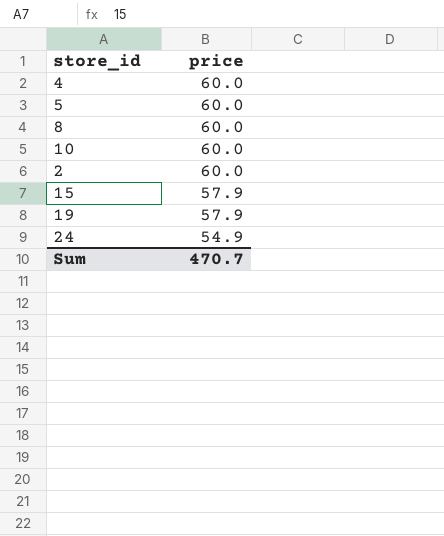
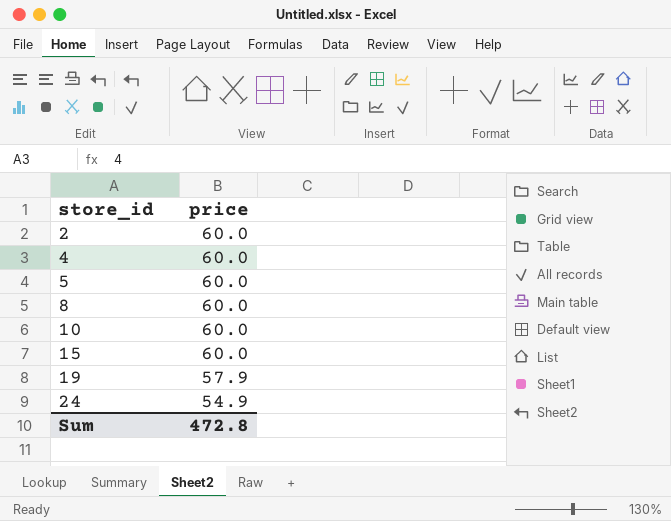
row order: price descending -> store_id ascending
15 | price: 57.9 -> 60.0
Sum | price: 470.7 -> 472.8

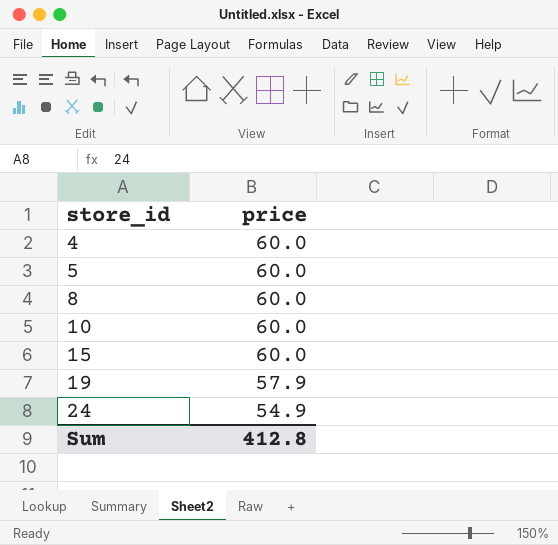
row 2: 60.0 -> none
Sum | price: 472.8 -> 412.8

